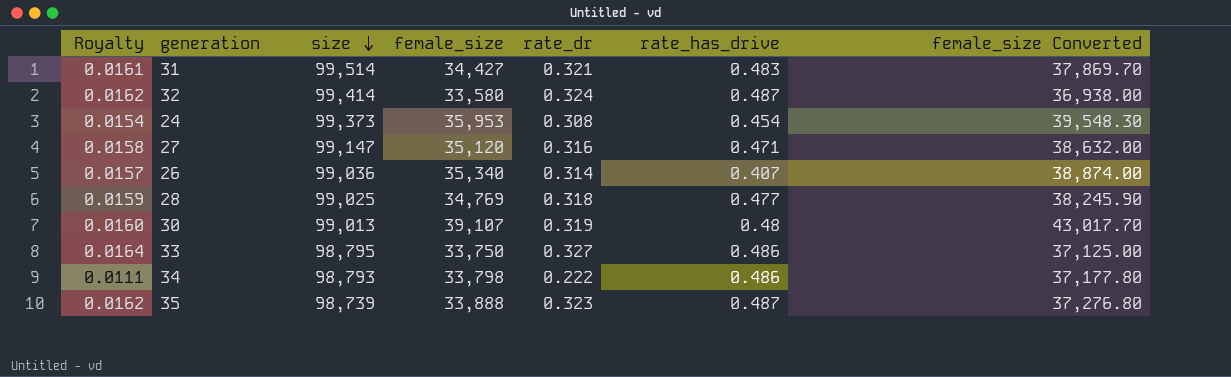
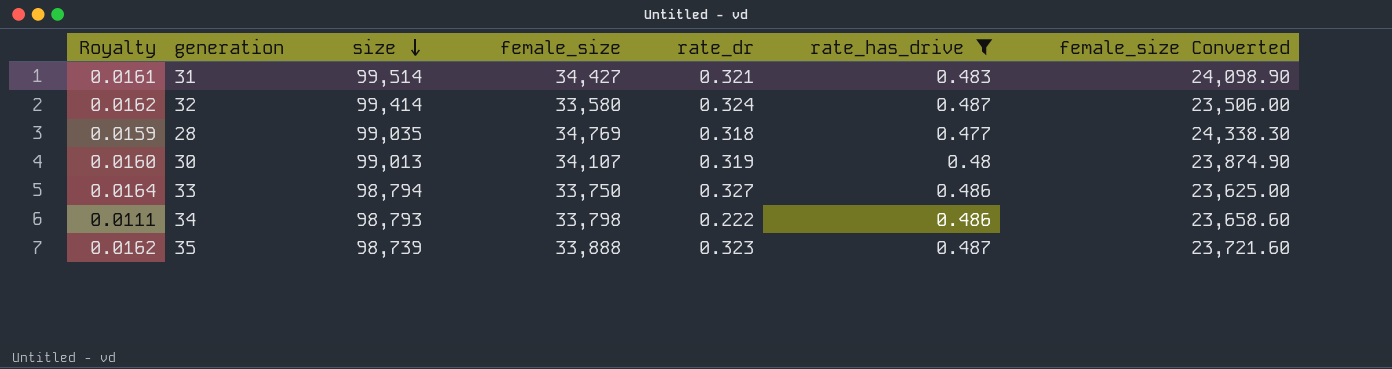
filter: none -> rate_has_drive >= 0.477
column female_size Converted | formula: [female_size] * 1.1 -> [female_size] * 0.7
28 | size: 99,025 -> 99,035
30 | female_size: 39,107 -> 34,107
33 | size: 98,795 -> 98,794

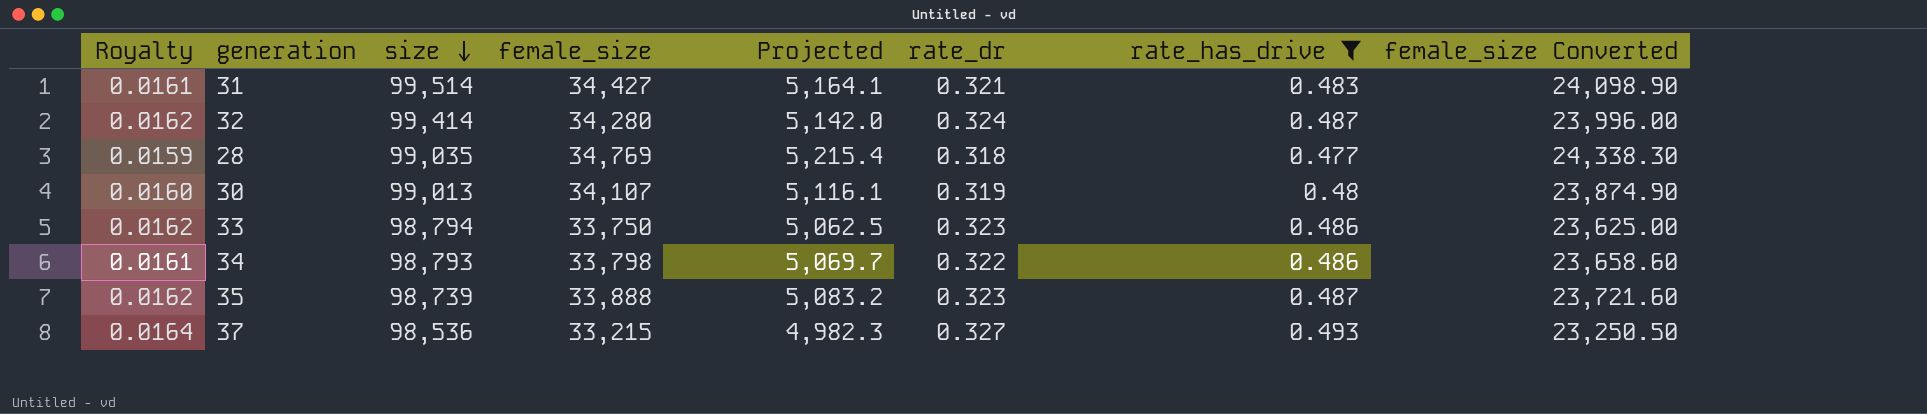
column Projected | formula: none -> [female_size] * 0.15
32 | female_size: 33,580 -> 34,280
32 | female_size Converted: 23,506.00 -> 23,996.00
33 | Royalty: 0.0164 -> 0.0162
33 | rate_dr: 0.327 -> 0.323
34 | Royalty: 0.0111 -> 0.0161
34 | rate_dr: 0.222 -> 0.322
row 37: none -> 0.0164 | 98,536 | 33,215 | 4,982.3 | 0.327 | 0.493 | 23,250.50

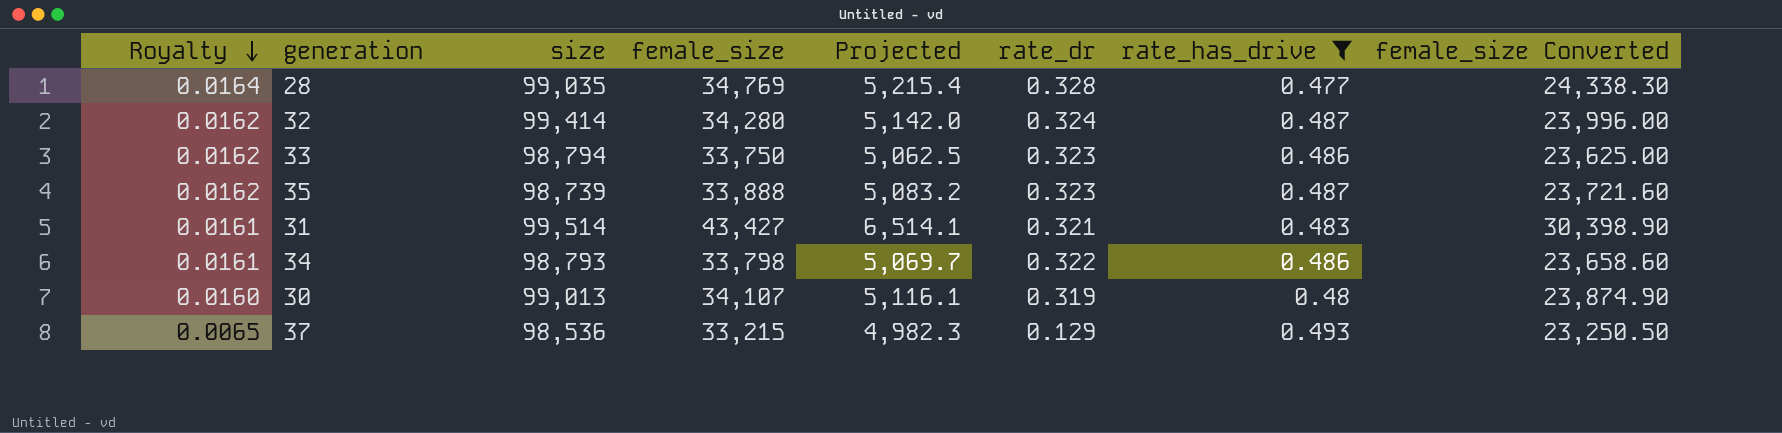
row order: size descending -> Royalty descending
28 | Royalty: 0.0159 -> 0.0164
28 | rate_dr: 0.318 -> 0.328
31 | female_size: 34,427 -> 43,427
31 | Projected: 5,164.1 -> 6,514.1
31 | female_size Converted: 24,098.90 -> 30,398.90
37 | Royalty: 0.0164 -> 0.0065
37 | rate_dr: 0.327 -> 0.129

